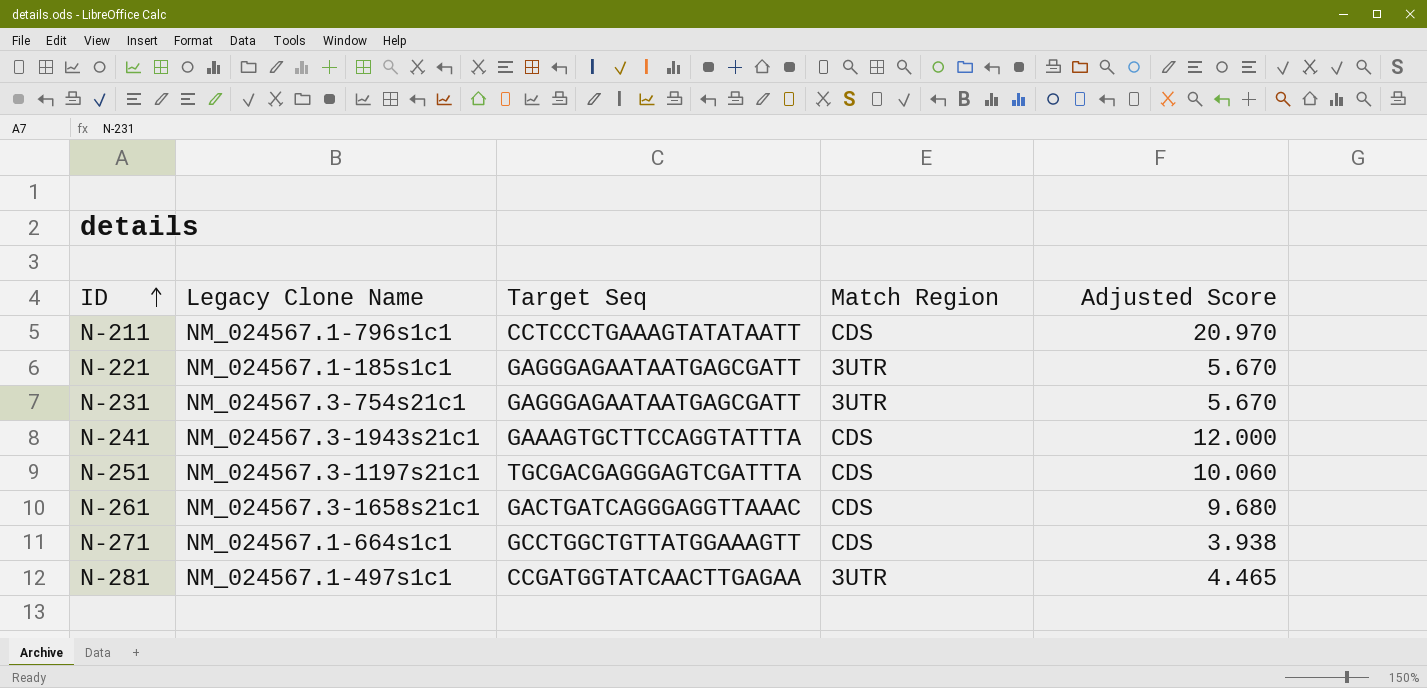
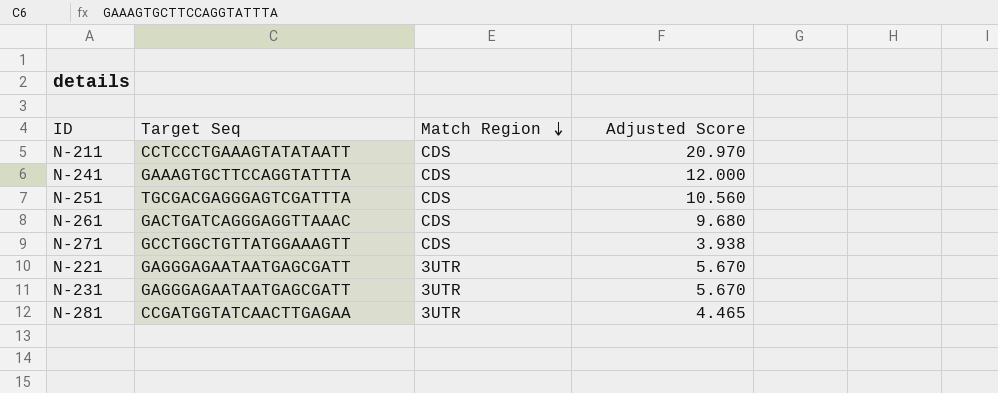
row order: ID ascending -> Match Region descending
column Legacy Clone Name | position: 2 -> none
N-251 | Adjusted Score: 10.060 -> 10.560

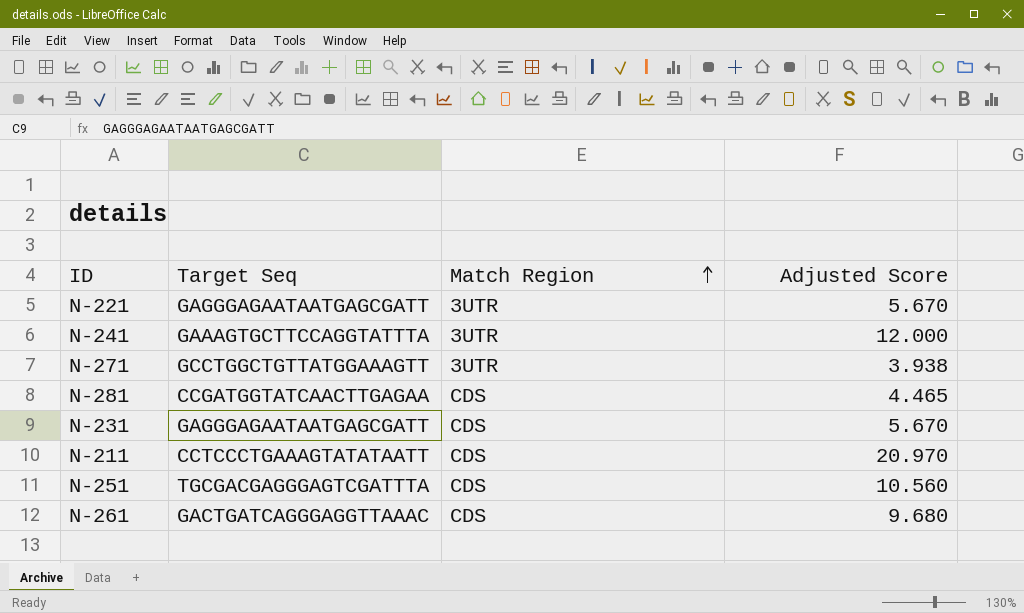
row order: Match Region descending -> Match Region ascending
N-241 | Match Region: CDS -> 3UTR
N-271 | Match Region: CDS -> 3UTR
N-281 | Match Region: 3UTR -> CDS
N-231 | Match Region: 3UTR -> CDS

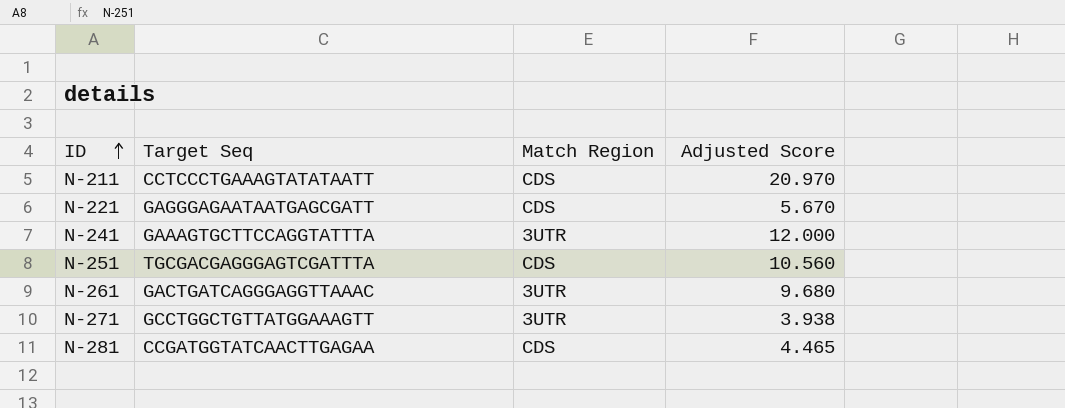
row order: Match Region ascending -> ID ascending
row N-231: GAGGGAGAATAATGAGCGATT | CDS | 5.670 -> none
N-221 | Match Region: 3UTR -> CDS
N-261 | Match Region: CDS -> 3UTR

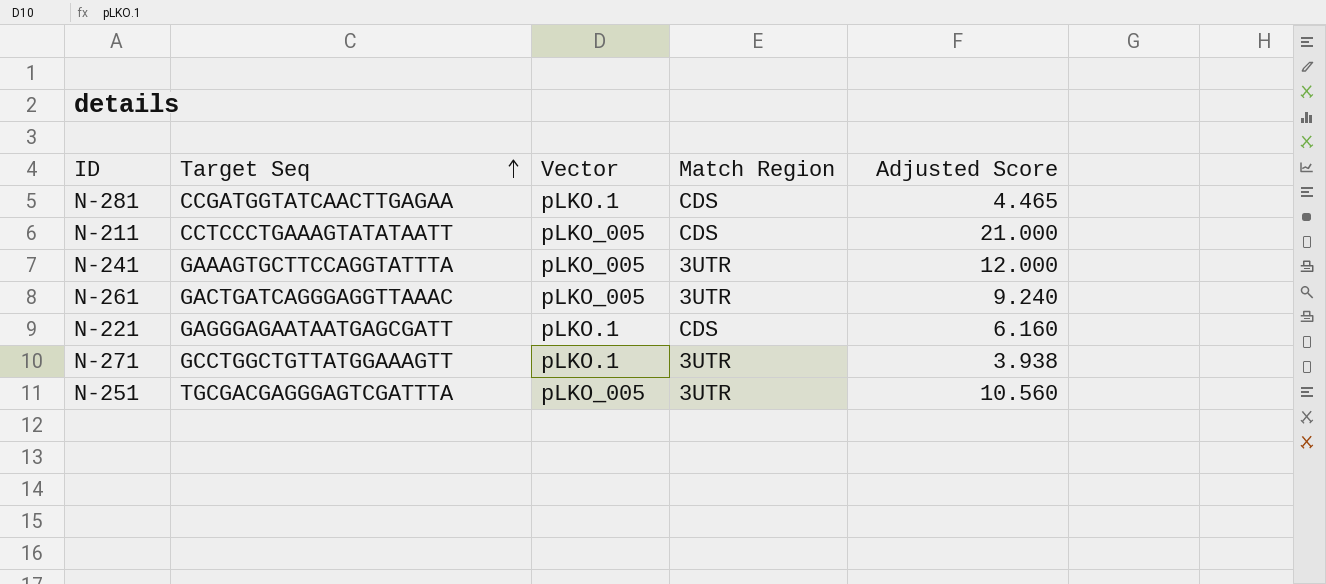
row order: ID ascending -> Target Seq ascending
column Vector | position: none -> 3
N-211 | Adjusted Score: 20.970 -> 21.000
N-261 | Adjusted Score: 9.680 -> 9.240
N-221 | Adjusted Score: 5.670 -> 6.160
N-251 | Match Region: CDS -> 3UTR

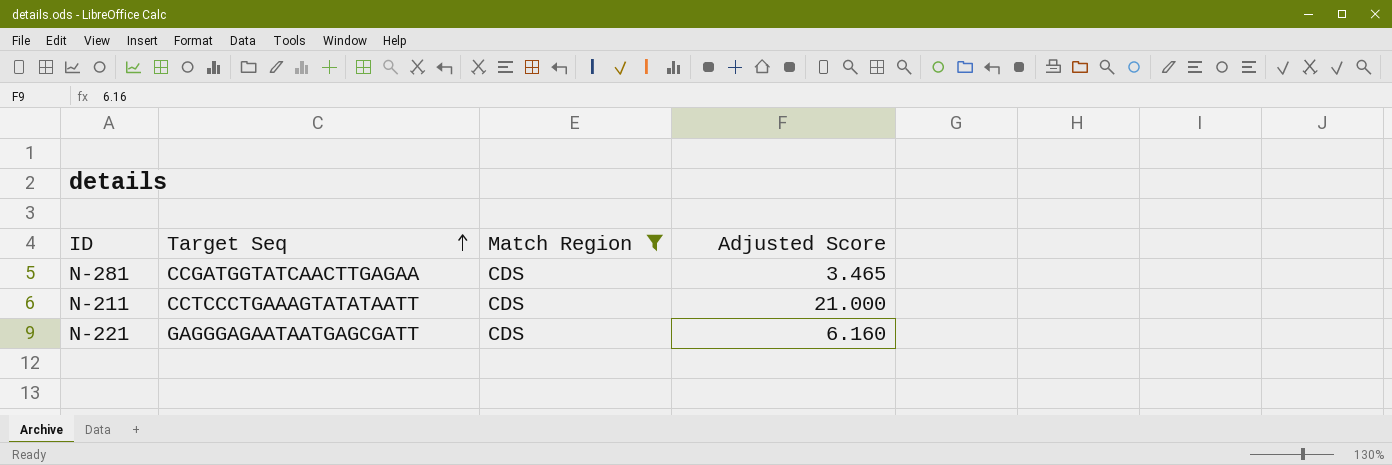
filter: none -> Match Region = CDS
column Vector | position: 3 -> none
N-281 | Adjusted Score: 4.465 -> 3.465

